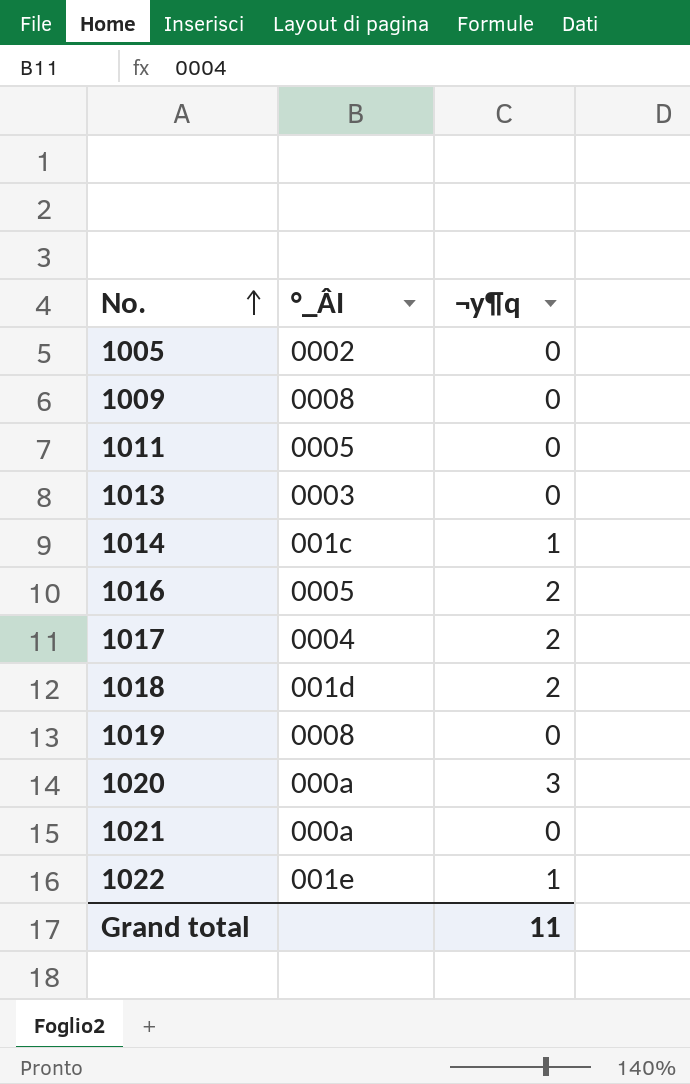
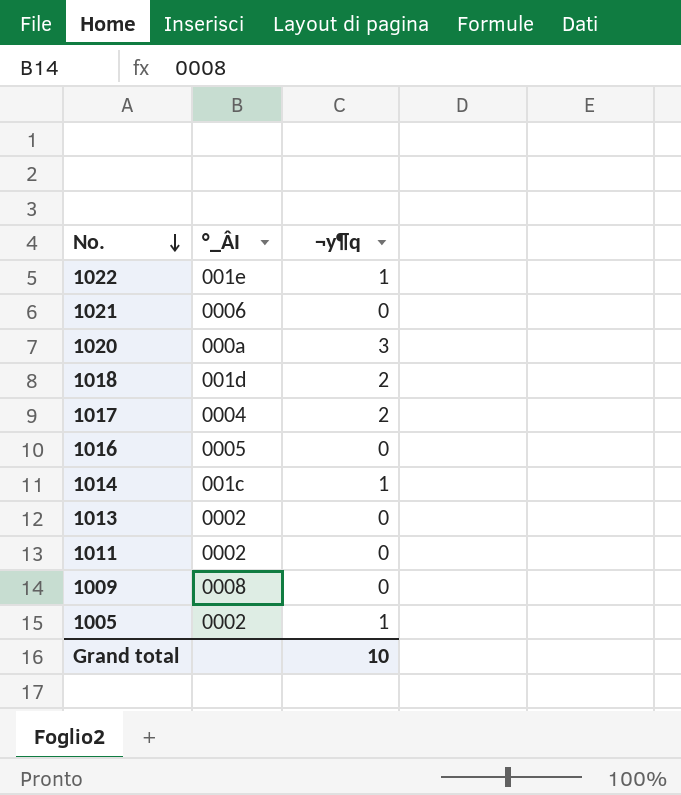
row order: No. ascending -> No. descending
row 1019: 0008 | 0 -> none
1021 | °_ÂI: 000a -> 0006
1016 | ¬y¶q: 2 -> 0
1013 | °_ÂI: 0003 -> 0002
1011 | °_ÂI: 0005 -> 0002
1005 | ¬y¶q: 0 -> 1
Grand total | ¬y¶q: 11 -> 10

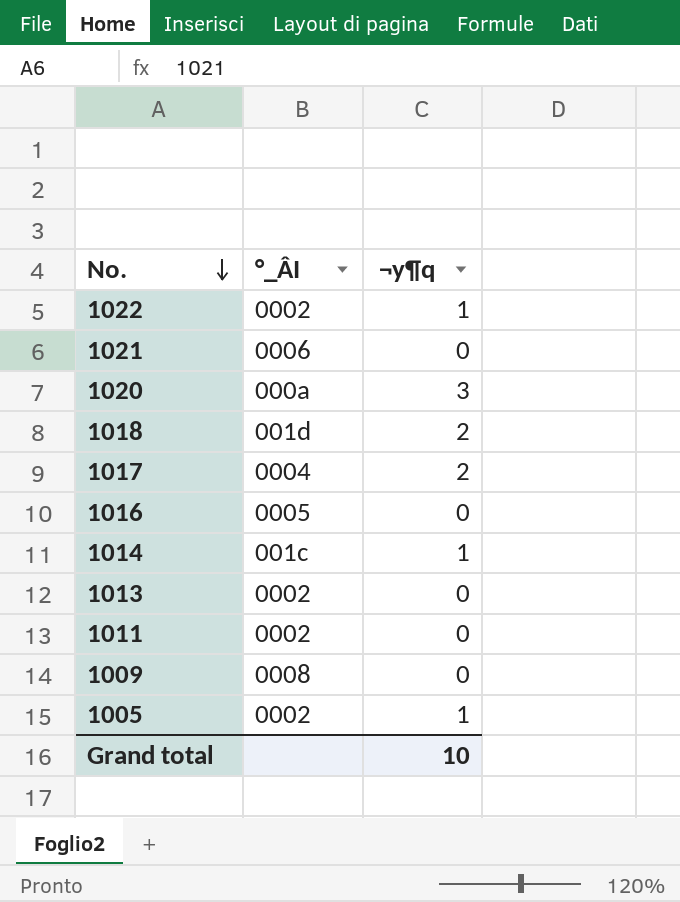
1022 | °_ÂI: 001e -> 0002

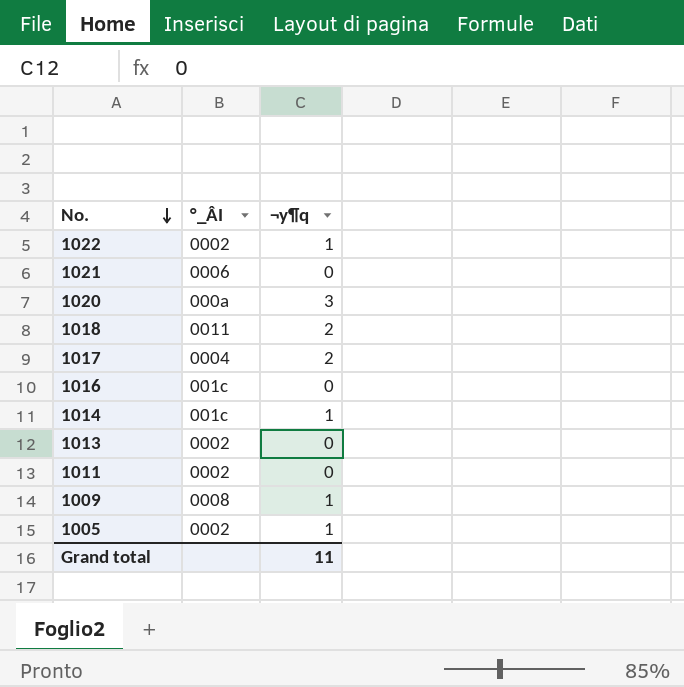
1018 | °_ÂI: 001d -> 0011
1016 | °_ÂI: 0005 -> 001c
1009 | ¬y¶q: 0 -> 1
Grand total | ¬y¶q: 10 -> 11

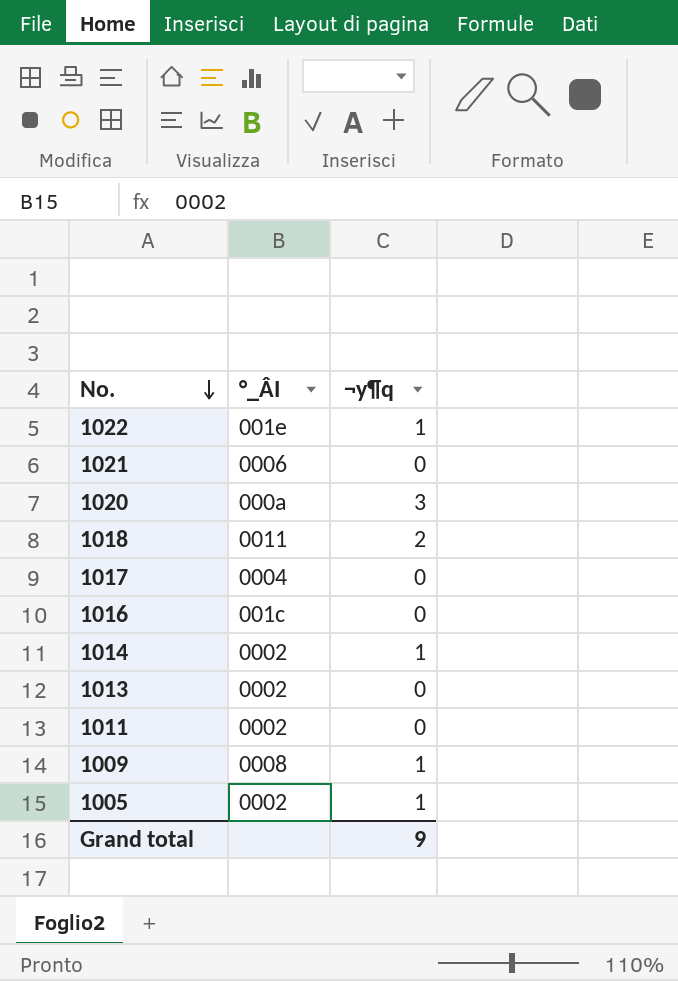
1022 | °_ÂI: 0002 -> 001e
1017 | ¬y¶q: 2 -> 0
1014 | °_ÂI: 001c -> 0002
Grand total | ¬y¶q: 11 -> 9

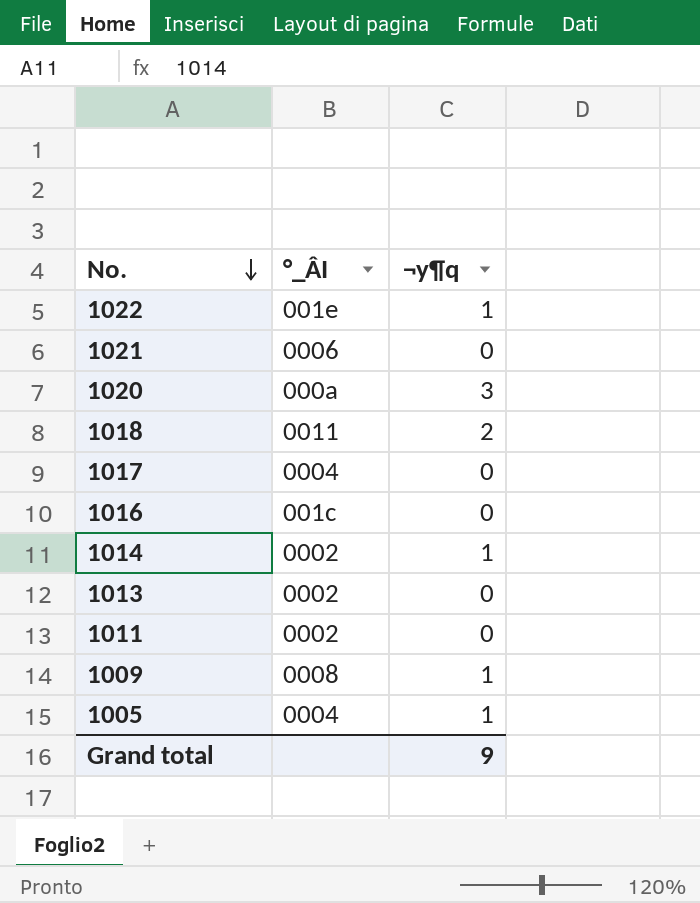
1005 | °_ÂI: 0002 -> 0004

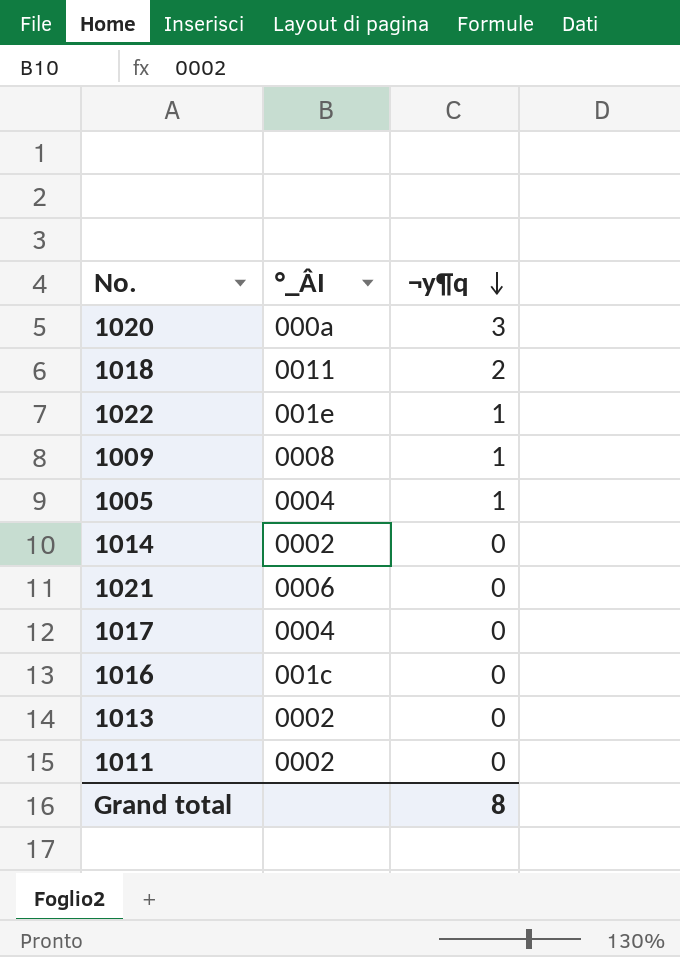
row order: No. descending -> ¬y¶q descending
1014 | ¬y¶q: 1 -> 0
Grand total | ¬y¶q: 9 -> 8

